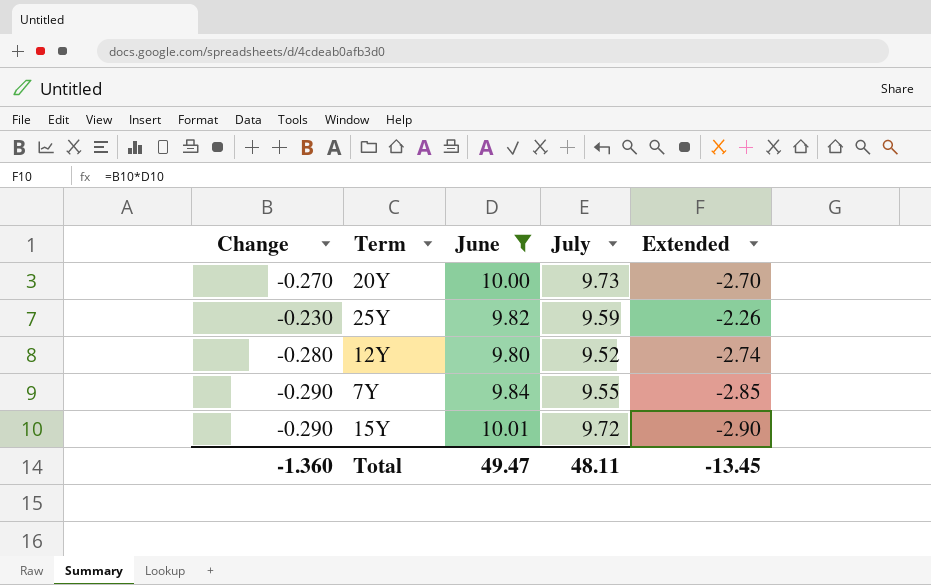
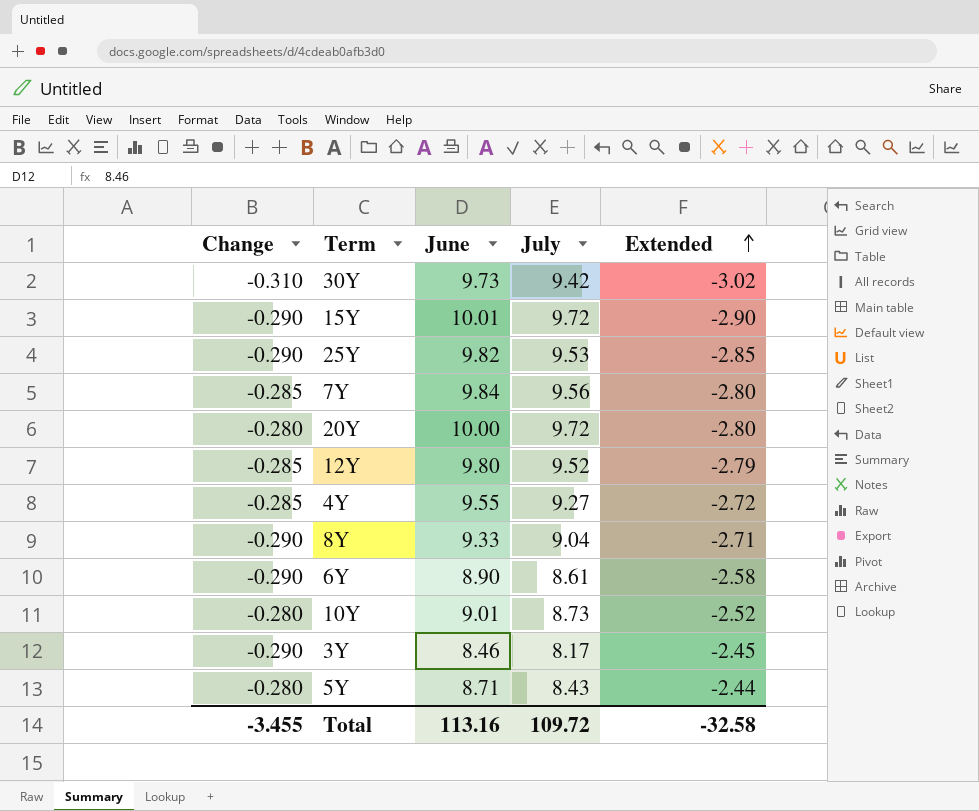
filter: June >= 9.80 -> none
row order: none -> Extended ascending
25Y | Change: -0.230 -> -0.290
25Y | July: 9.59 -> 9.53
25Y | Extended: -2.26 -> -2.85
7Y | Change: -0.290 -> -0.285
7Y | July: 9.55 -> 9.56
7Y | Extended: -2.85 -> -2.80
20Y | Change: -0.270 -> -0.280
20Y | July: 9.73 -> 9.72
20Y | Extended: -2.70 -> -2.80
12Y | Change: -0.280 -> -0.285
12Y | Extended: -2.74 -> -2.79
Total | Change: -1.360 -> -3.455
Total | June: 49.47 -> 113.16
Total | July: 48.11 -> 109.72
Total | Extended: -13.45 -> -32.58

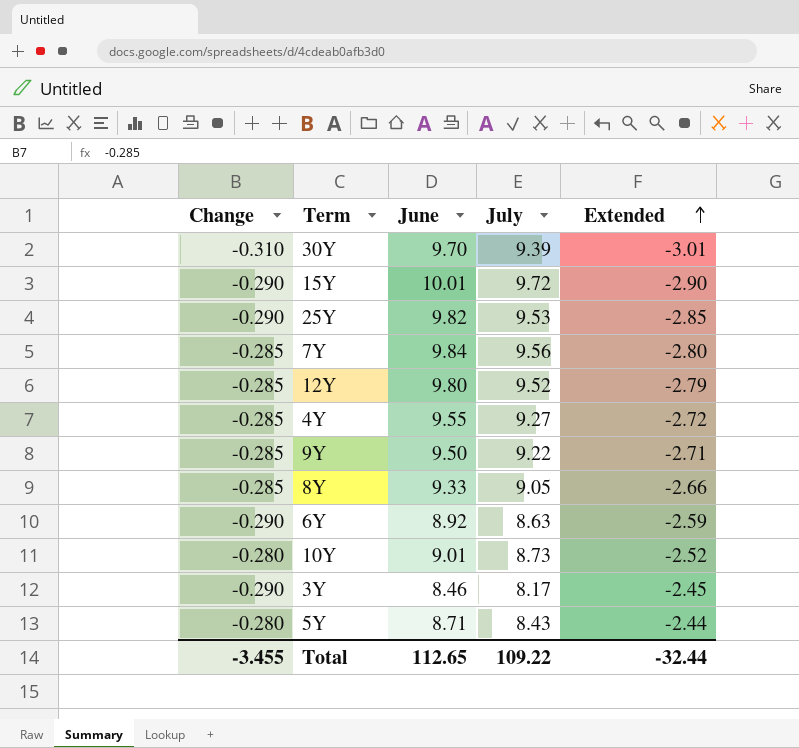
row 20Y: -0.280 | 10.00 | 9.72 | -2.80 -> none
30Y | June: 9.73 -> 9.70
30Y | July: 9.42 -> 9.39
30Y | Extended: -3.02 -> -3.01
row 9Y: none -> -0.285 | 9.50 | 9.22 | -2.71
8Y | Change: -0.290 -> -0.285
8Y | July: 9.04 -> 9.05
8Y | Extended: -2.71 -> -2.66
6Y | June: 8.90 -> 8.92
6Y | July: 8.61 -> 8.63
6Y | Extended: -2.58 -> -2.59
Total | June: 113.16 -> 112.65
Total | July: 109.72 -> 109.22
Total | Extended: -32.58 -> -32.44

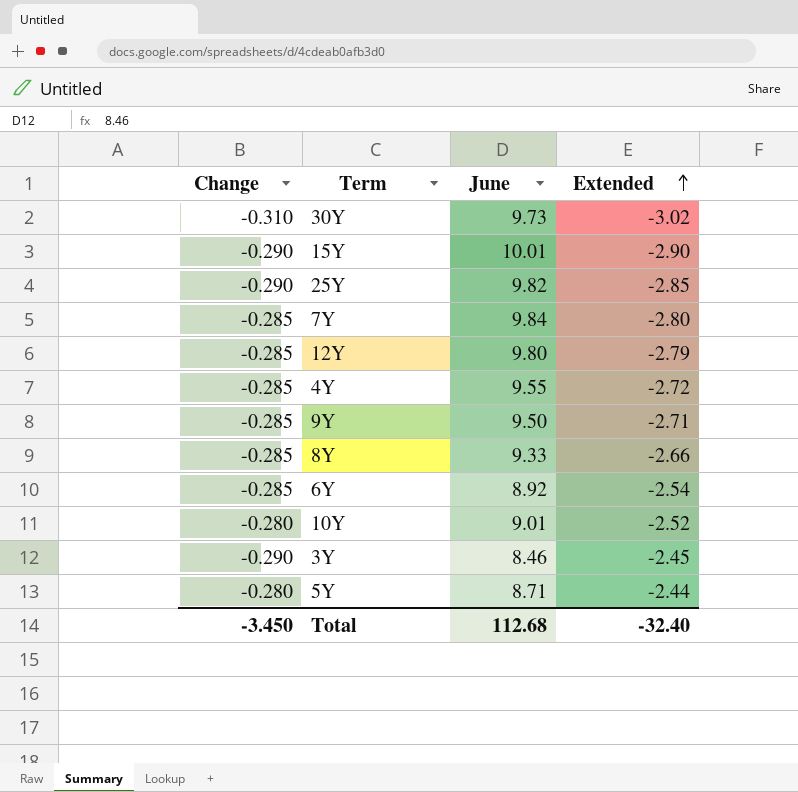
column July | formula: [Change] + [June] -> none
30Y | June: 9.70 -> 9.73
30Y | Extended: -3.01 -> -3.02
6Y | Change: -0.290 -> -0.285
6Y | Extended: -2.59 -> -2.54
Total | Change: -3.455 -> -3.450
Total | June: 112.65 -> 112.68
Total | Extended: -32.44 -> -32.40

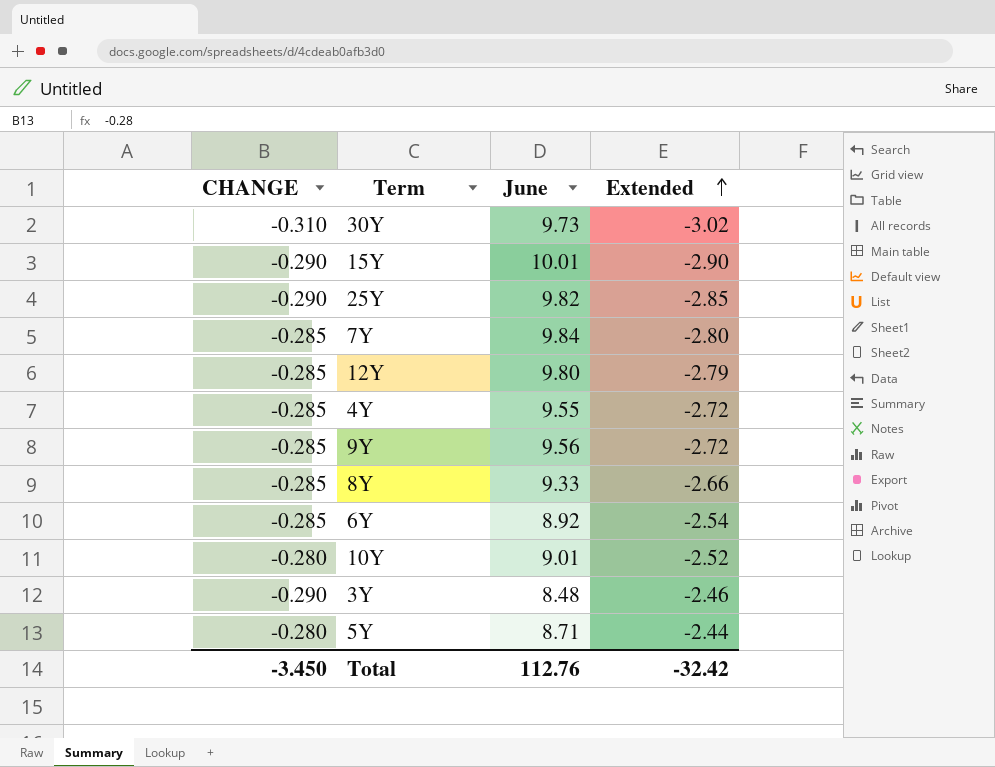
column name: Change -> CHANGE
9Y | June: 9.50 -> 9.56
9Y | Extended: -2.71 -> -2.72
3Y | June: 8.46 -> 8.48
3Y | Extended: -2.45 -> -2.46
Total | June: 112.68 -> 112.76
Total | Extended: -32.40 -> -32.42

